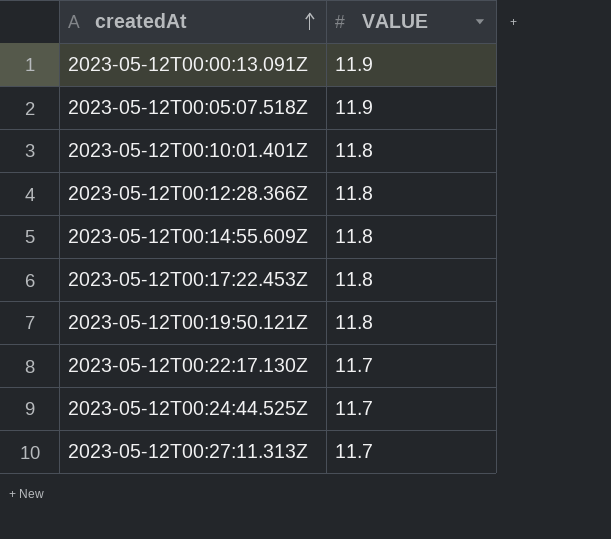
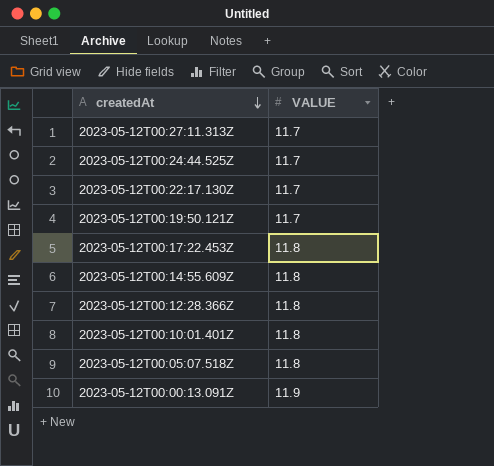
row order: createdAt ascending -> createdAt descending
2023-05-12T00:19:50.121Z | VALUE: 11.8 -> 11.7
2023-05-12T00:05:07.518Z | VALUE: 11.9 -> 11.8

